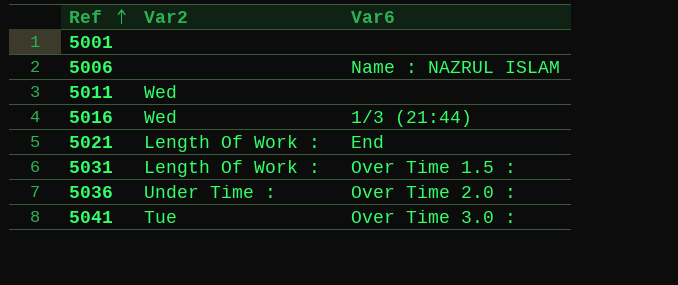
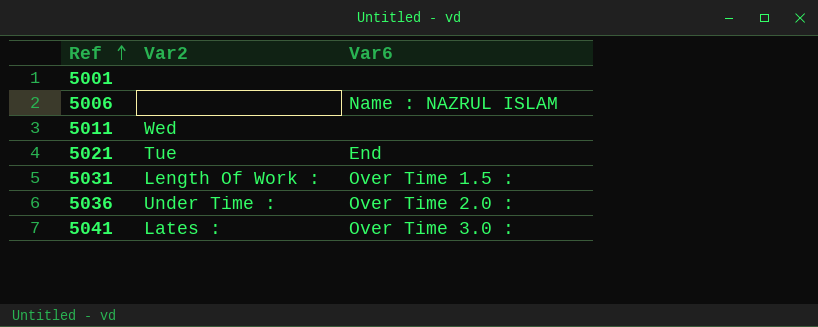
row 5016: Wed | 1/3 (21:44) -> none
5021 | Var2: Length Of Work : -> Tue
5041 | Var2: Tue -> Lates :

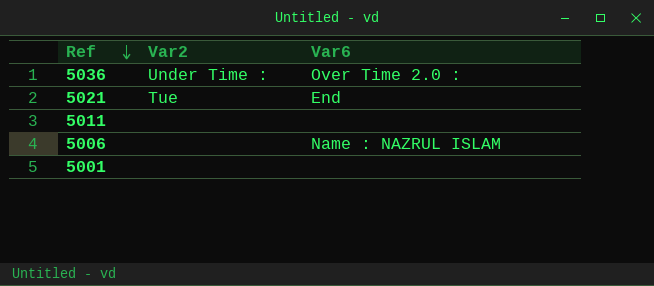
row order: Ref ascending -> Ref descending
row 5031: Length Of Work : | Over Time 1.5 : -> none
row 5041: Lates : | Over Time 3.0 : -> none
5011 | Var2: Wed -> none

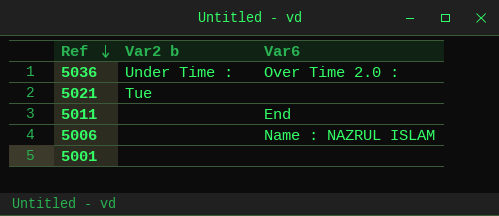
column name: Var2 -> Var2 b
5021 | Var6: End -> none
5011 | Var6: none -> End

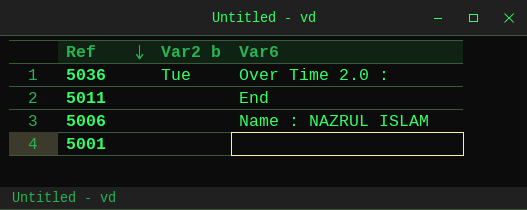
row 5021: Tue | none -> none
5036 | Var2 b: Under Time : -> Tue

